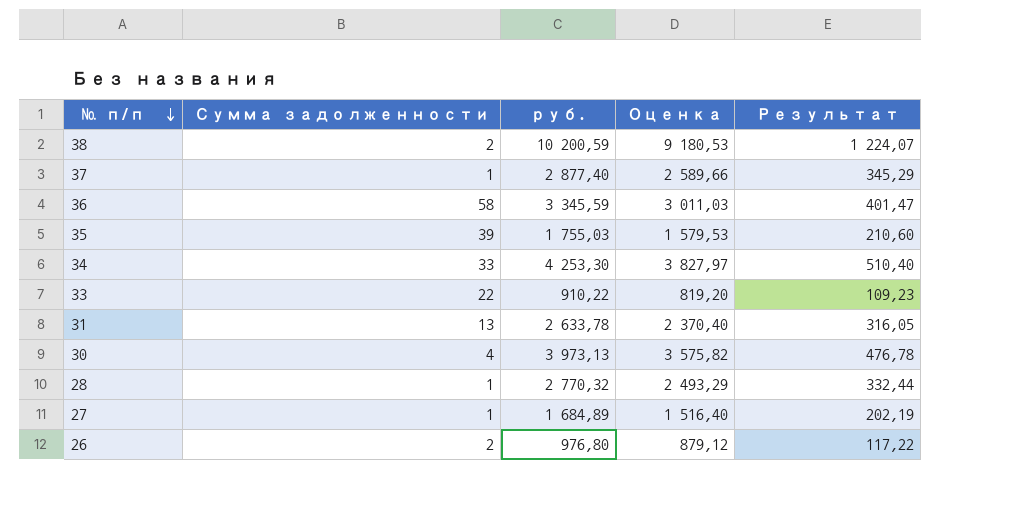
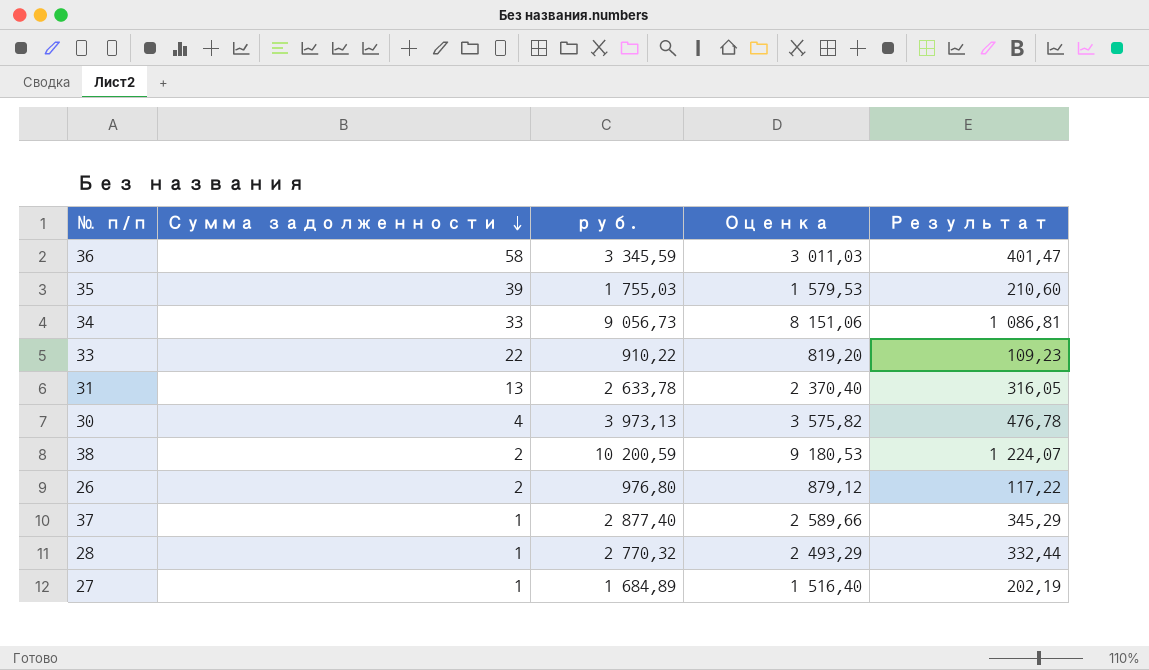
row order: № п/п descending -> Сумма задолженности descending
34 | руб.: 4 253,30 -> 9 056,73
34 | Оценка: 3 827,97 -> 8 151,06
34 | Результат: 510,40 -> 1 086,81

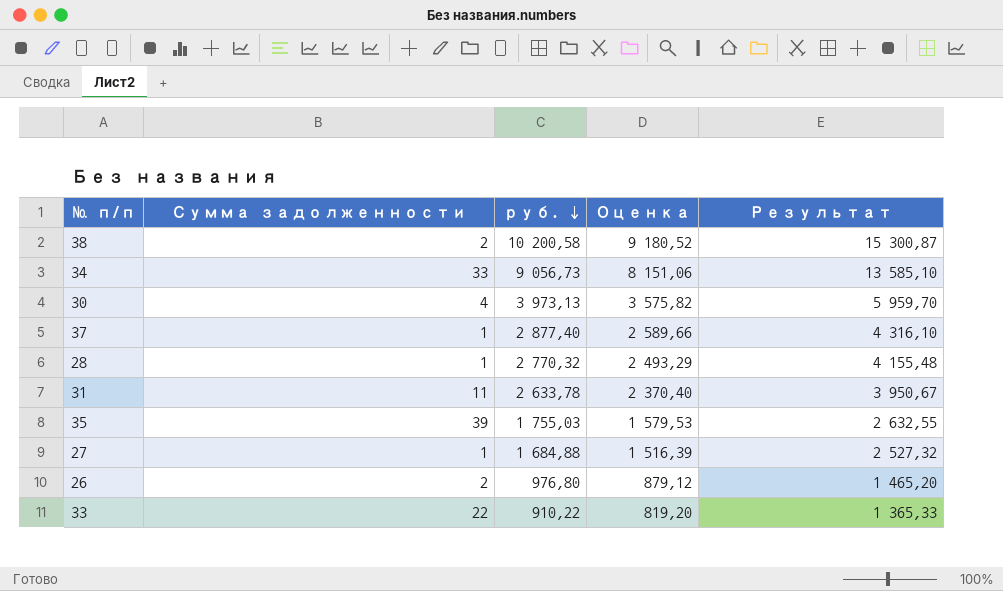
row order: Сумма задолженности descending -> руб. descending
column Результат | formula: [руб.] * 0,12 -> [руб.] * 1,5
row 36: 58 | 3 345,59 | 3 011,03 | 401,47 -> none
38 | руб.: 10 200,59 -> 10 200,58
38 | Оценка: 9 180,53 -> 9 180,52
31 | Сумма задолженности: 13 -> 11
27 | руб.: 1 684,89 -> 1 684,88
27 | Оценка: 1 516,40 -> 1 516,39

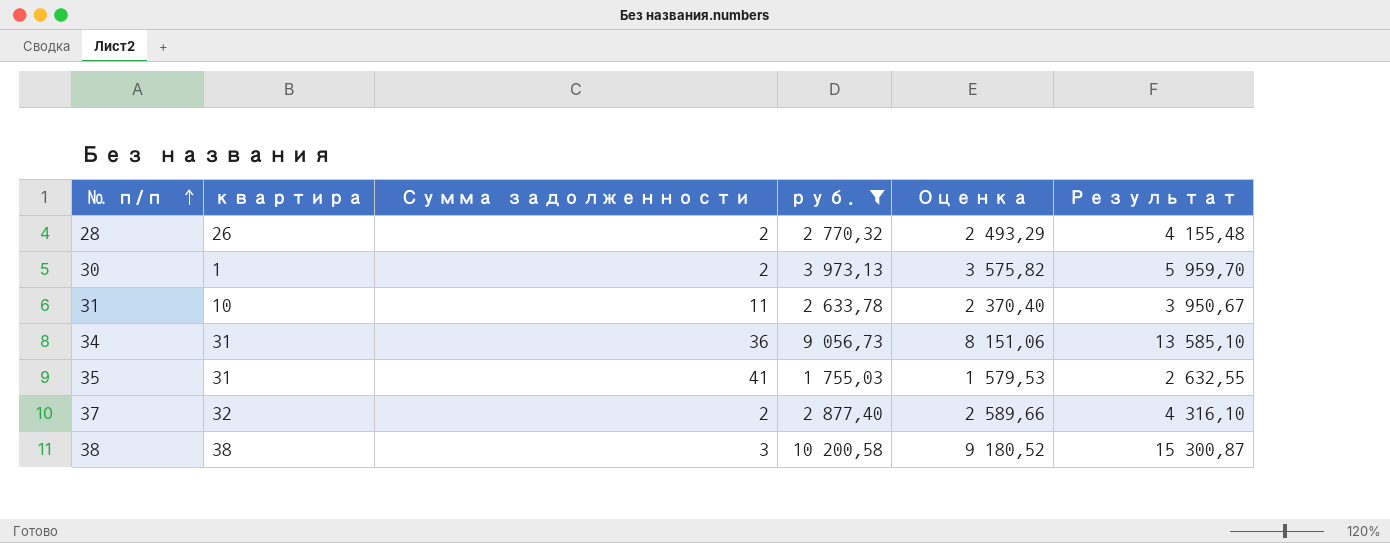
filter: none -> руб. >= 1 755,03
row order: руб. descending -> № п/п ascending
column квартира | position: none -> 2
28 | Сумма задолженности: 1 -> 2
30 | Сумма задолженности: 4 -> 2
34 | Сумма задолженности: 33 -> 36
35 | Сумма задолженности: 39 -> 41
37 | Сумма задолженности: 1 -> 2
38 | Сумма задолженности: 2 -> 3

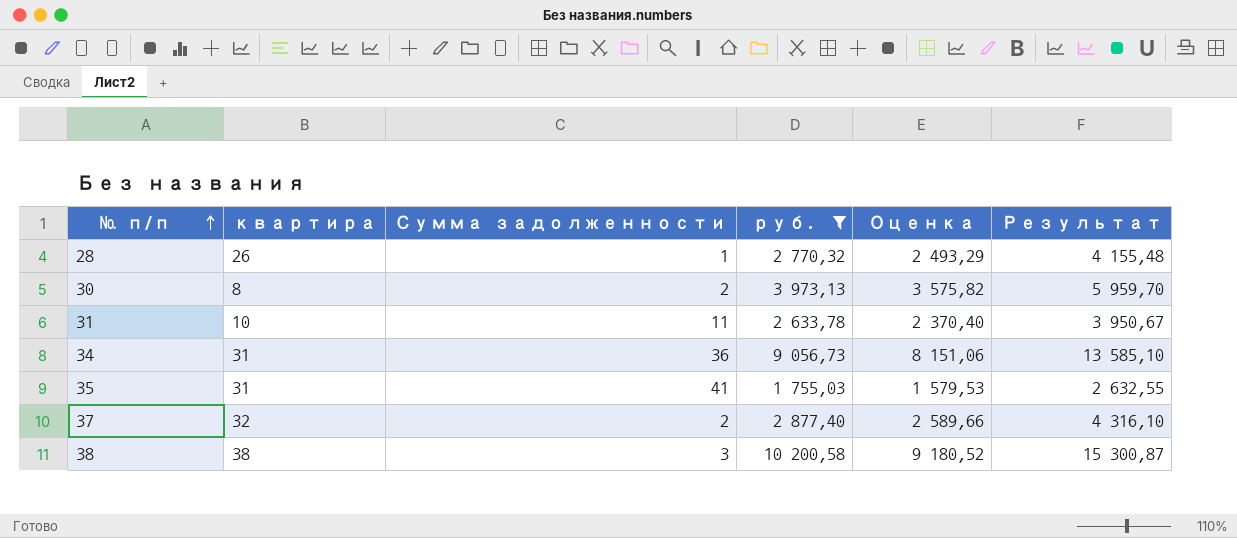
28 | Сумма задолженности: 2 -> 1
30 | квартира: 1 -> 8

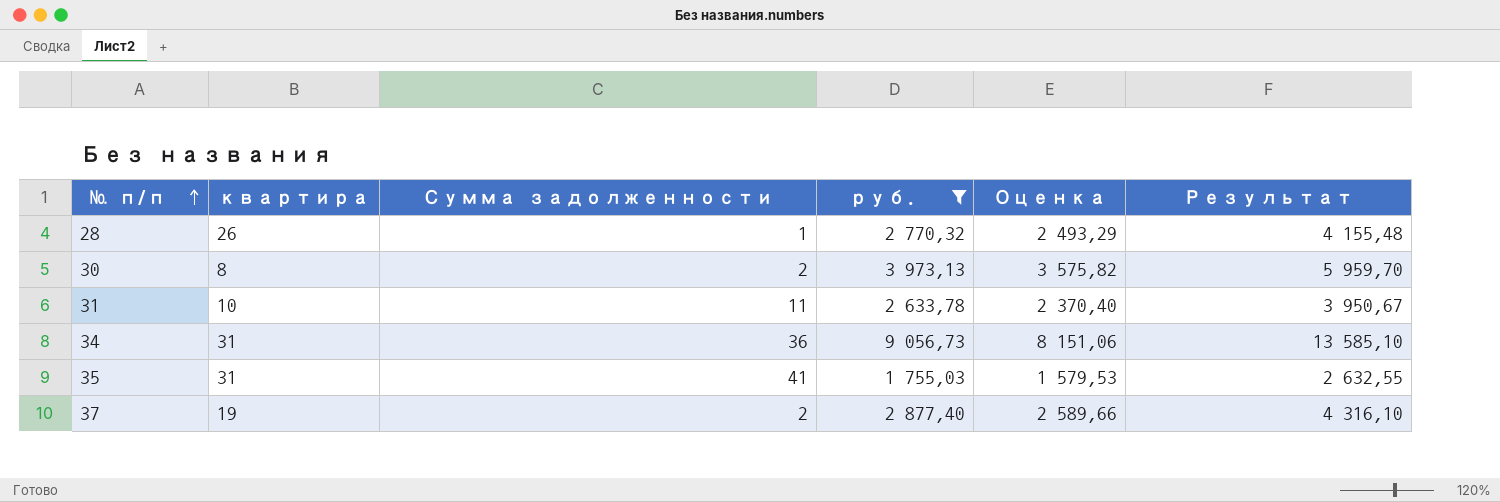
row 38: 38 | 3 | 10 200,58 | 9 180,52 | 15 300,87 -> none
37 | квартира: 32 -> 19

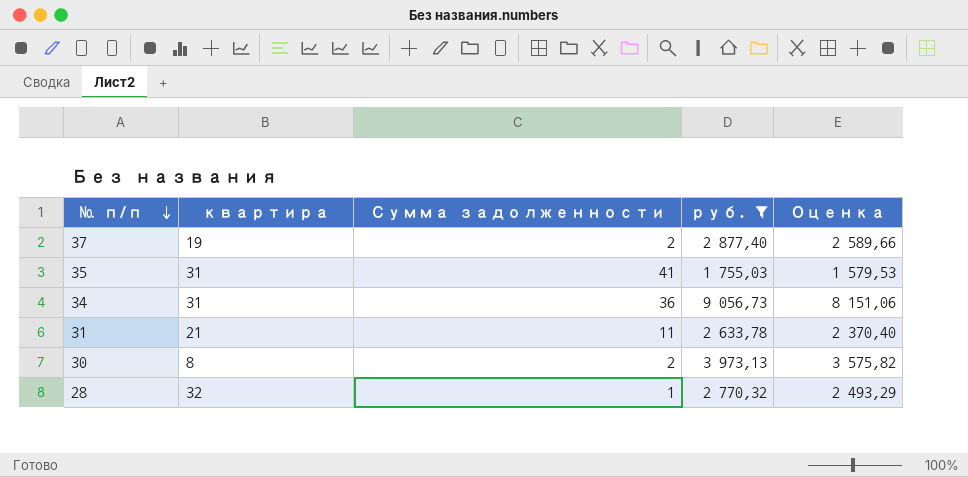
row order: № п/п ascending -> № п/п descending
column Результат | formula: [руб.] * 1,5 -> none
31 | квартира: 10 -> 21
28 | квартира: 26 -> 32

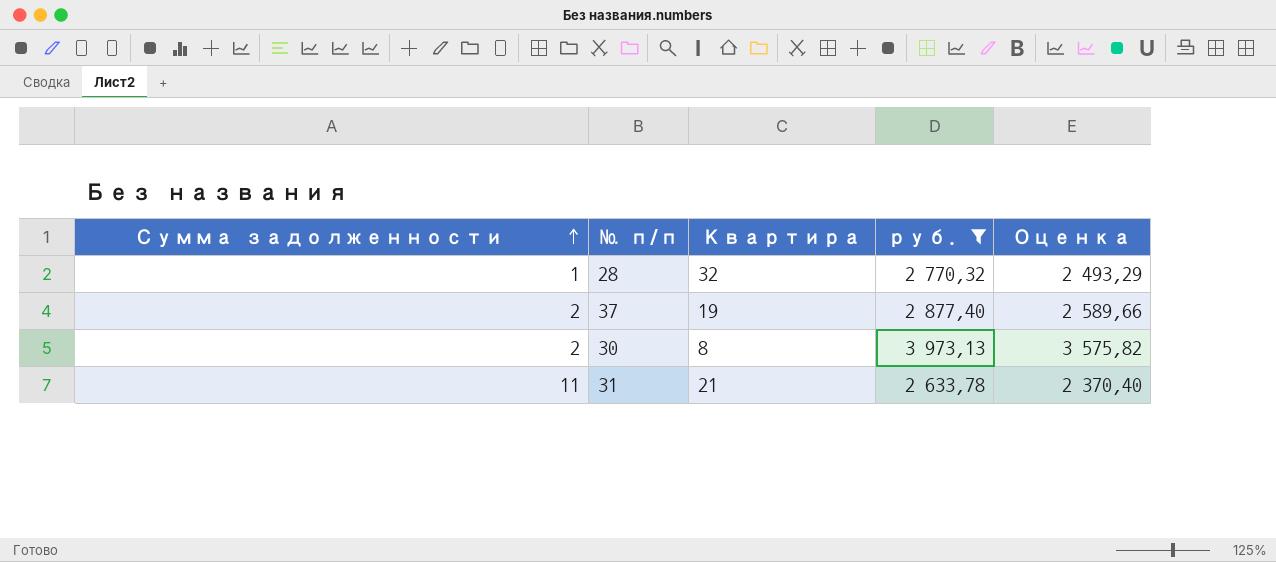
row order: № п/п descending -> Сумма задолженности ascending
column Сумма задолженности | position: 3 -> 1
column name: квартира -> Квартира
row 35: 31 | 41 | 1 755,03 | 1 579,53 -> none
row 34: 31 | 36 | 9 056,73 | 8 151,06 -> none

